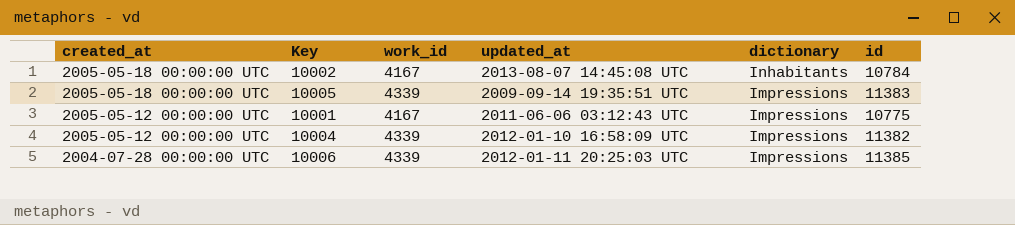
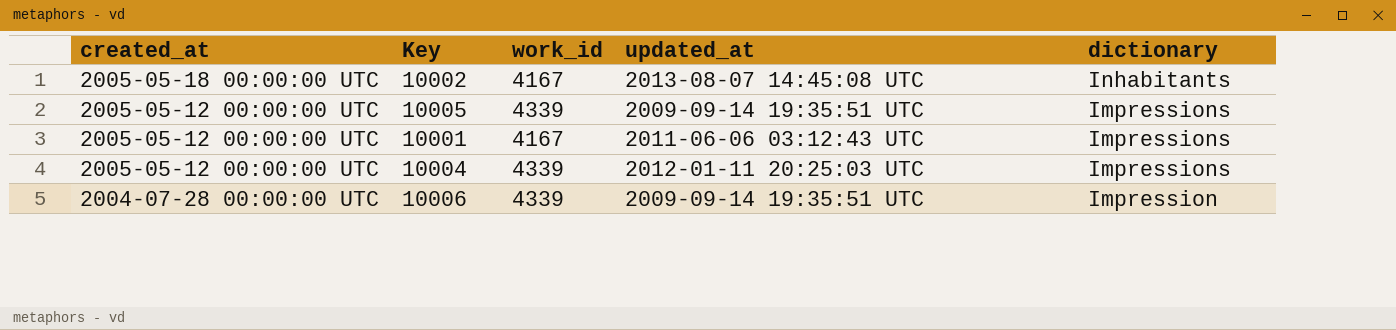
column id | position: 6 -> none
10005 | created_at: 2005-05-18 00:00:00 UTC -> 2005-05-12 00:00:00 UTC
10004 | updated_at: 2012-01-10 16:58:09 UTC -> 2012-01-11 20:25:03 UTC
10006 | updated_at: 2012-01-11 20:25:03 UTC -> 2009-09-14 19:35:51 UTC
10006 | dictionary: Impressions -> Impression

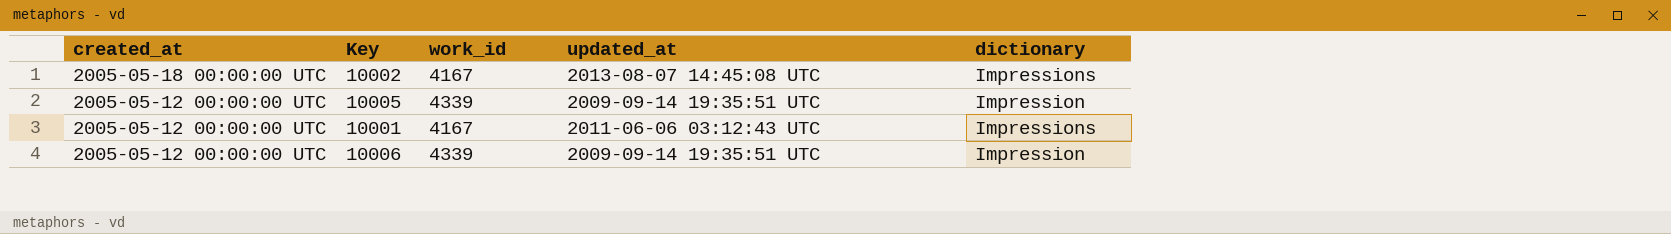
row 10004: 2005-05-12 00:00:00 UTC | 4339 | 2012-01-11 20:25:03 UTC | Impressions -> none
10002 | dictionary: Inhabitants -> Impressions
10005 | dictionary: Impressions -> Impression
10006 | created_at: 2004-07-28 00:00:00 UTC -> 2005-05-12 00:00:00 UTC

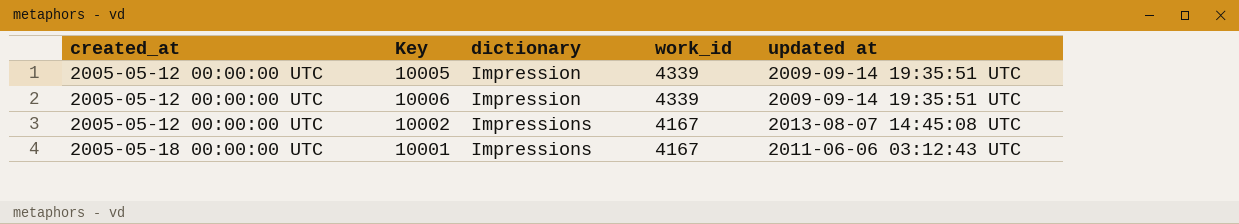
row order: created_at descending -> created_at ascending
column dictionary | position: 5 -> 3
column name: updated_at -> updated at
10002 | created_at: 2005-05-18 00:00:00 UTC -> 2005-05-12 00:00:00 UTC
10001 | created_at: 2005-05-12 00:00:00 UTC -> 2005-05-18 00:00:00 UTC

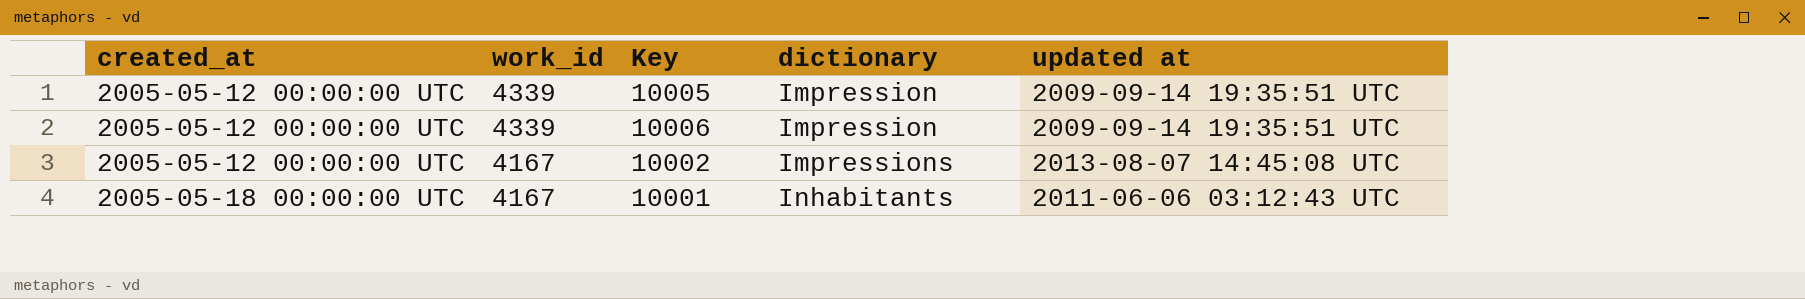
column work_id | position: 4 -> 2
10001 | dictionary: Impressions -> Inhabitants

